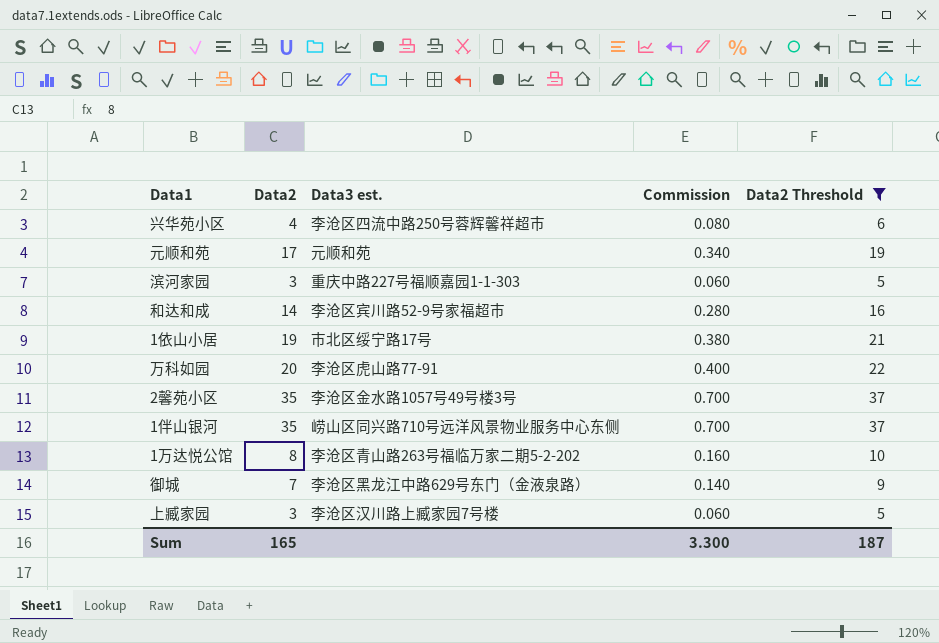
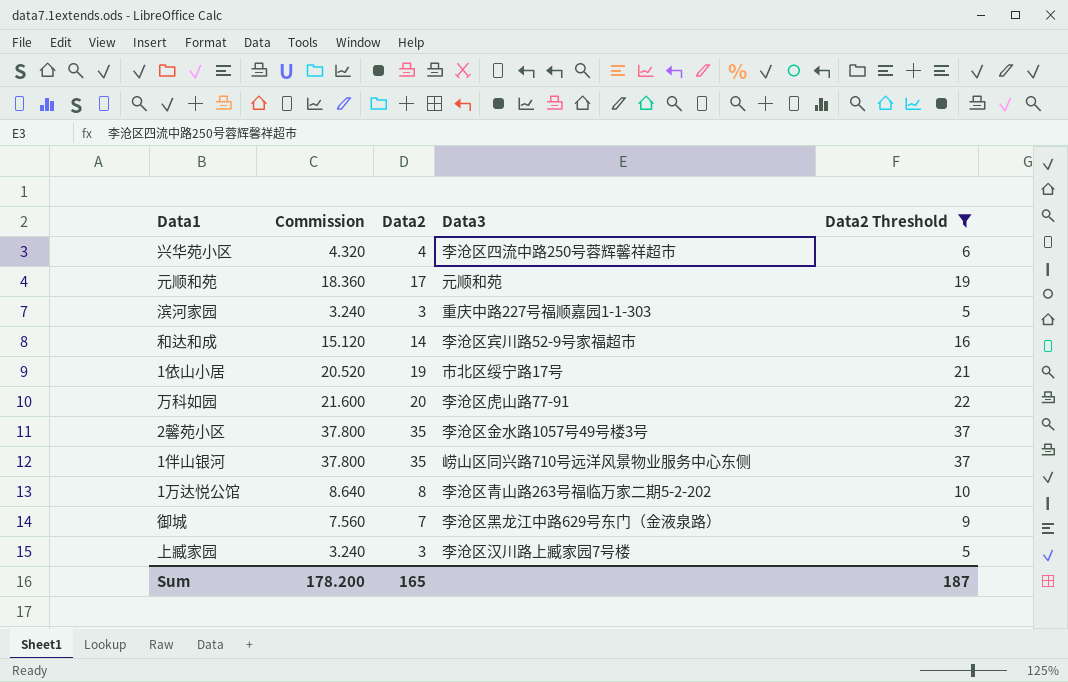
column Commission | formula: [Data2] * 0.02 -> [Data2] * 1.08
column Commission | position: 4 -> 2
column name: Data3 est. -> Data3
Sum | Commission: 3.300 -> 178.200

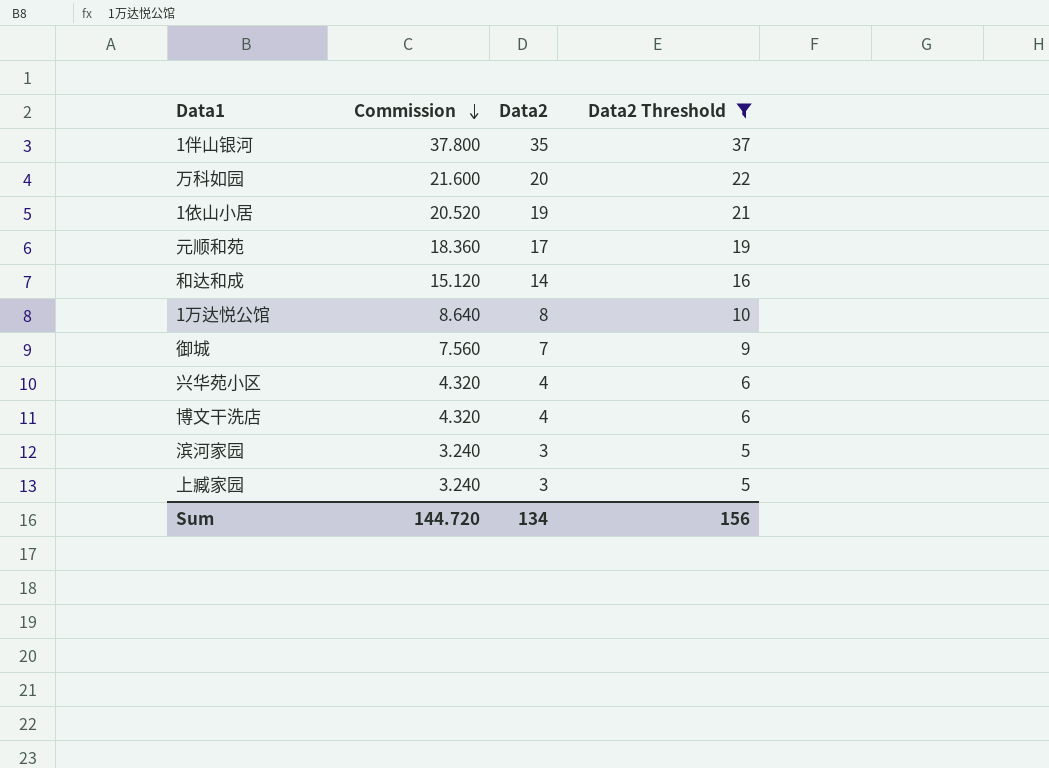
row order: none -> Commission descending
column Data3 | position: 4 -> none
row 2馨苑小区: 37.800 | 35 | 李沧区金水路1057号49号楼3号 | 37 -> none
row 博文干洗店: none -> 4.320 | 4 | 6
Sum | Commission: 178.200 -> 144.720
Sum | Data2: 165 -> 134
Sum | Data2 Threshold: 187 -> 156

